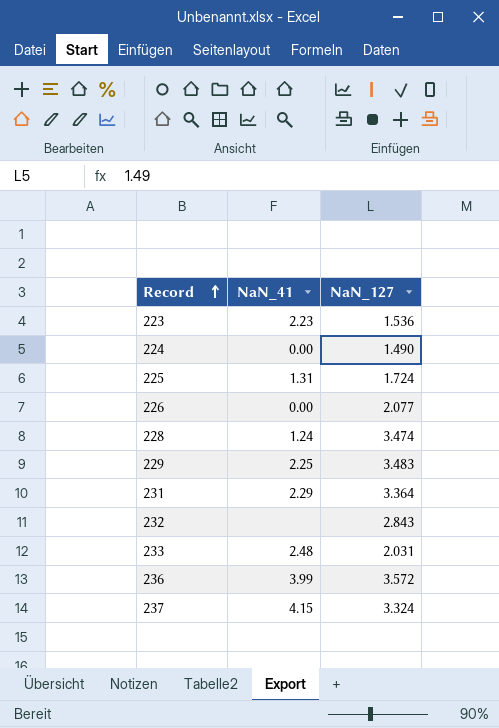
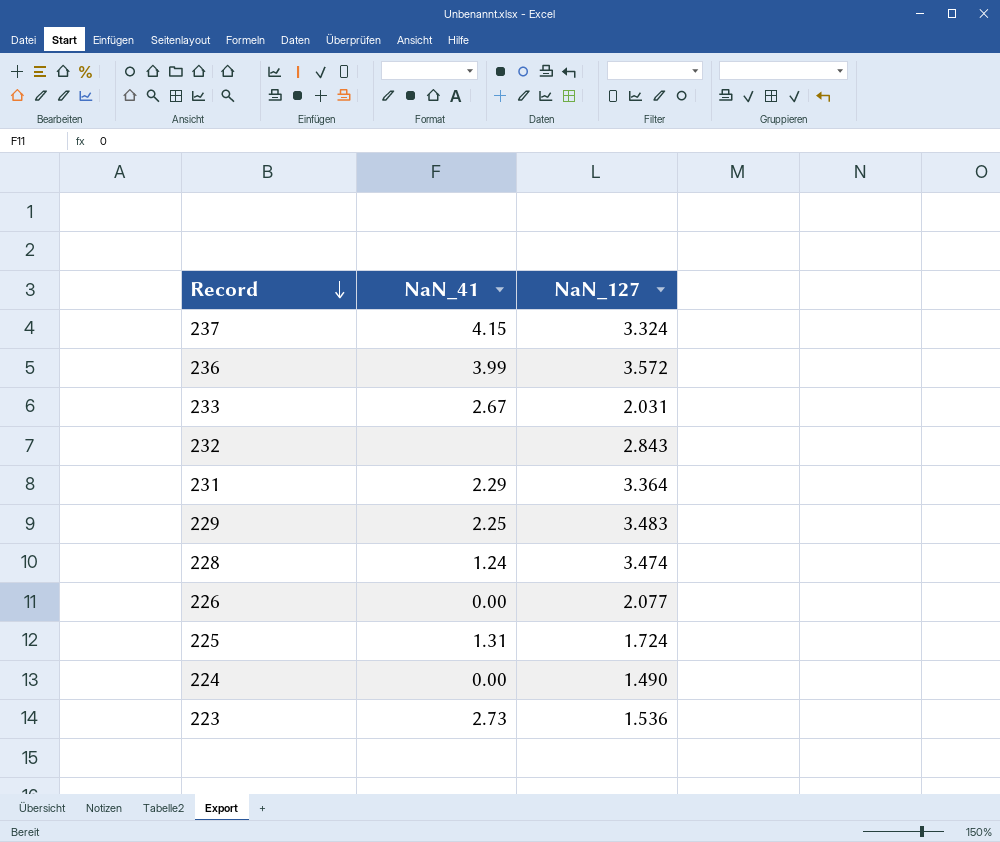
row order: Record ascending -> Record descending
233 | NaN_41: 2.48 -> 2.67
223 | NaN_41: 2.23 -> 2.73

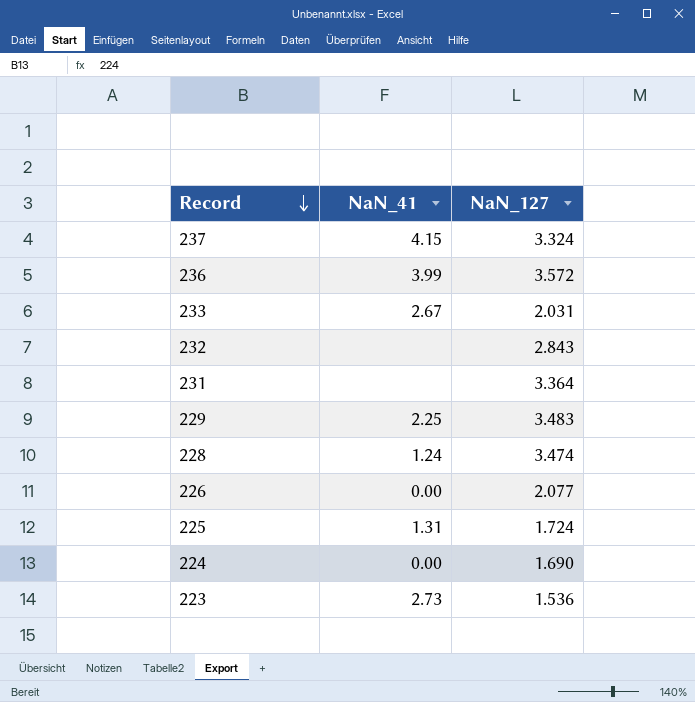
231 | NaN_41: 2.29 -> none
224 | NaN_127: 1.490 -> 1.690

